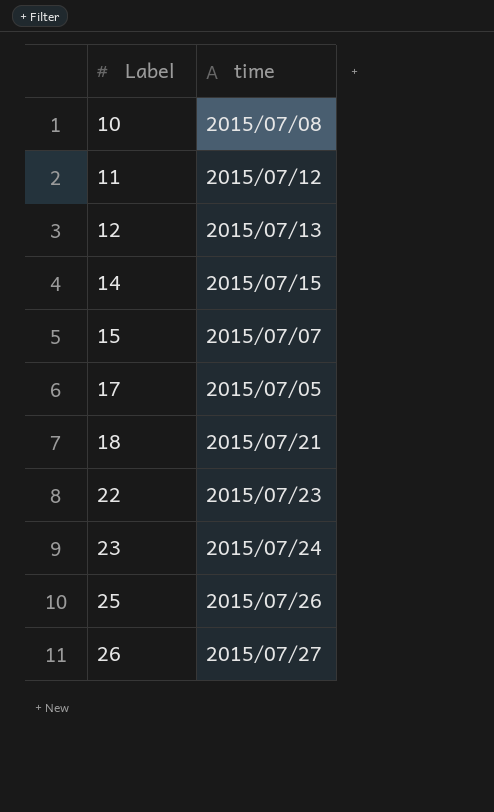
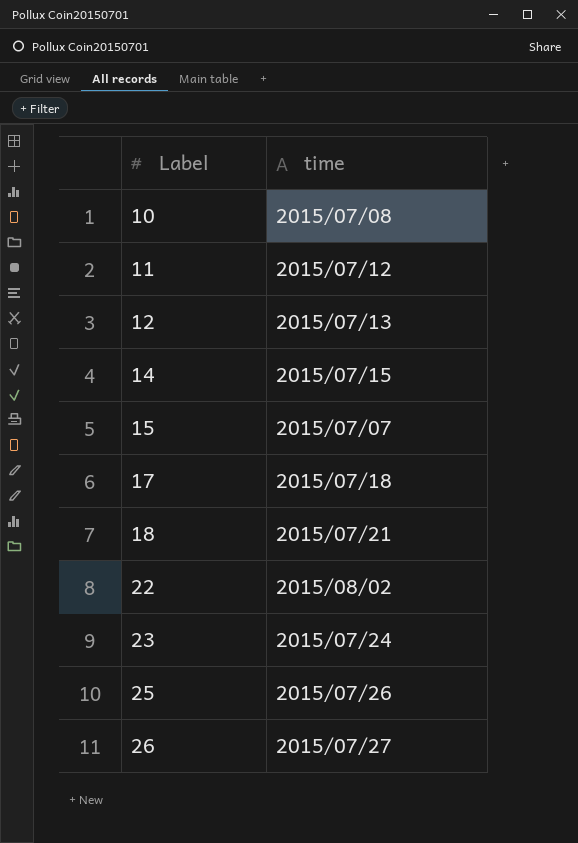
17 | time: 2015/07/05 -> 2015/07/18
22 | time: 2015/07/23 -> 2015/08/02

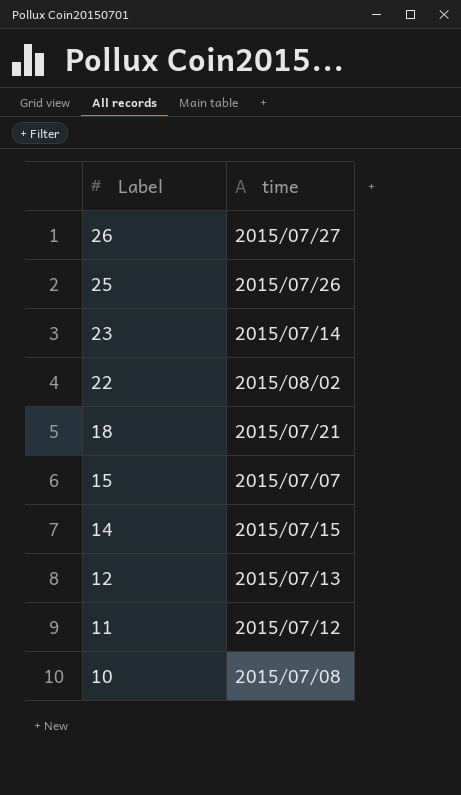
row order: Label ascending -> Label descending
row 17: 2015/07/18 -> none
23 | time: 2015/07/24 -> 2015/07/14

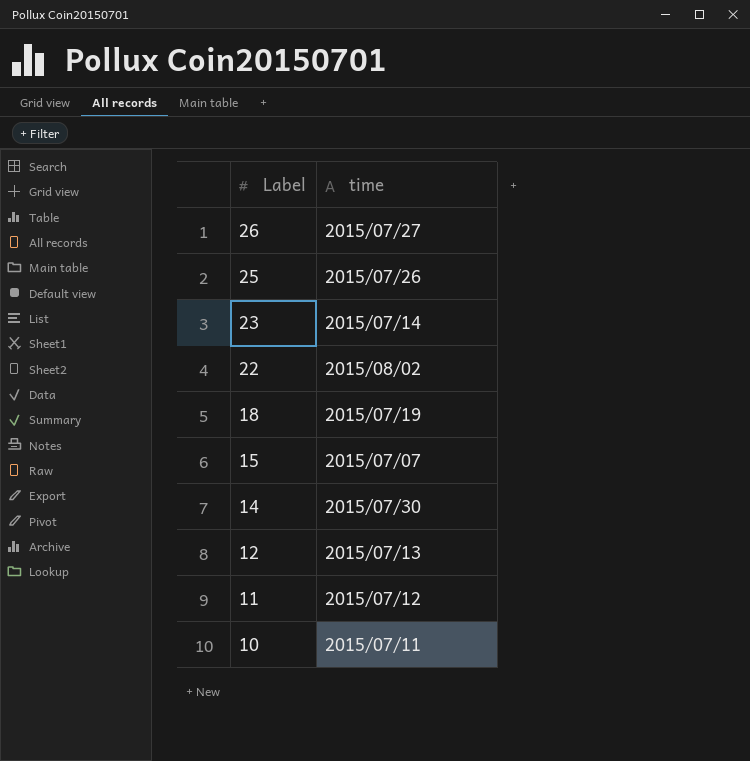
18 | time: 2015/07/21 -> 2015/07/19
14 | time: 2015/07/15 -> 2015/07/30
10 | time: 2015/07/08 -> 2015/07/11

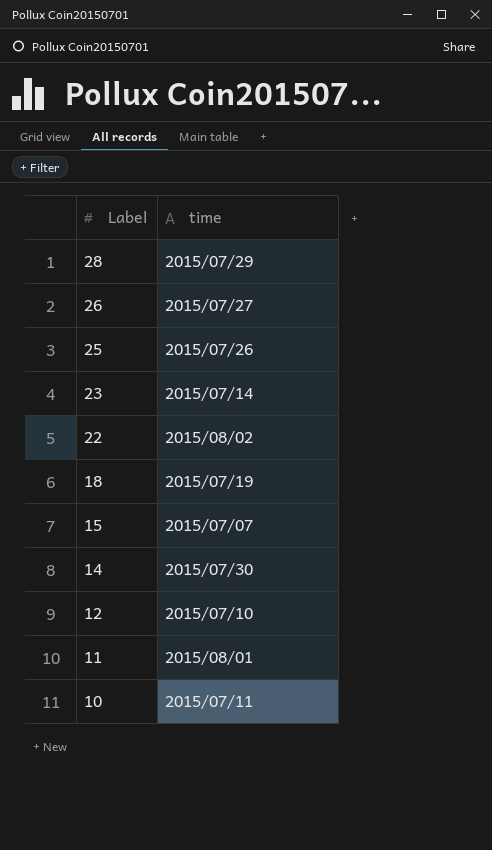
row 28: none -> 2015/07/29
12 | time: 2015/07/13 -> 2015/07/10
11 | time: 2015/07/12 -> 2015/08/01

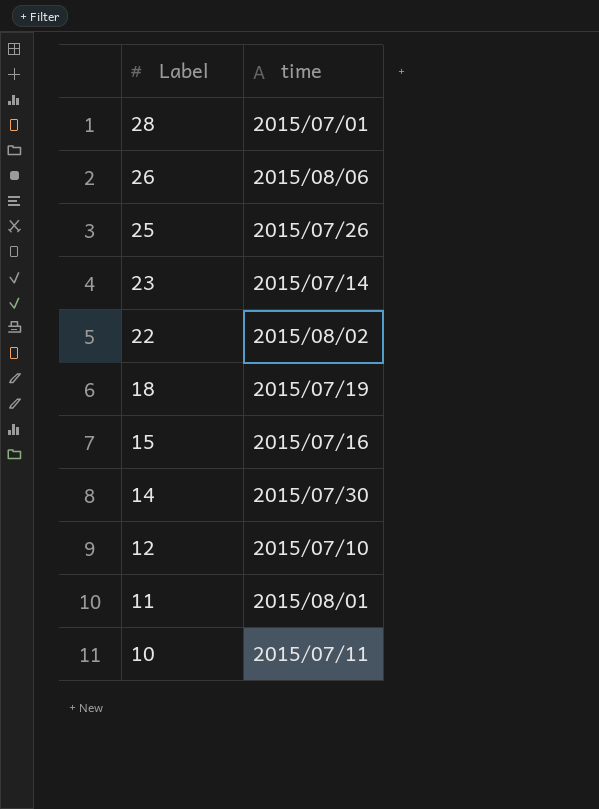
28 | time: 2015/07/29 -> 2015/07/01
26 | time: 2015/07/27 -> 2015/08/06
15 | time: 2015/07/07 -> 2015/07/16

